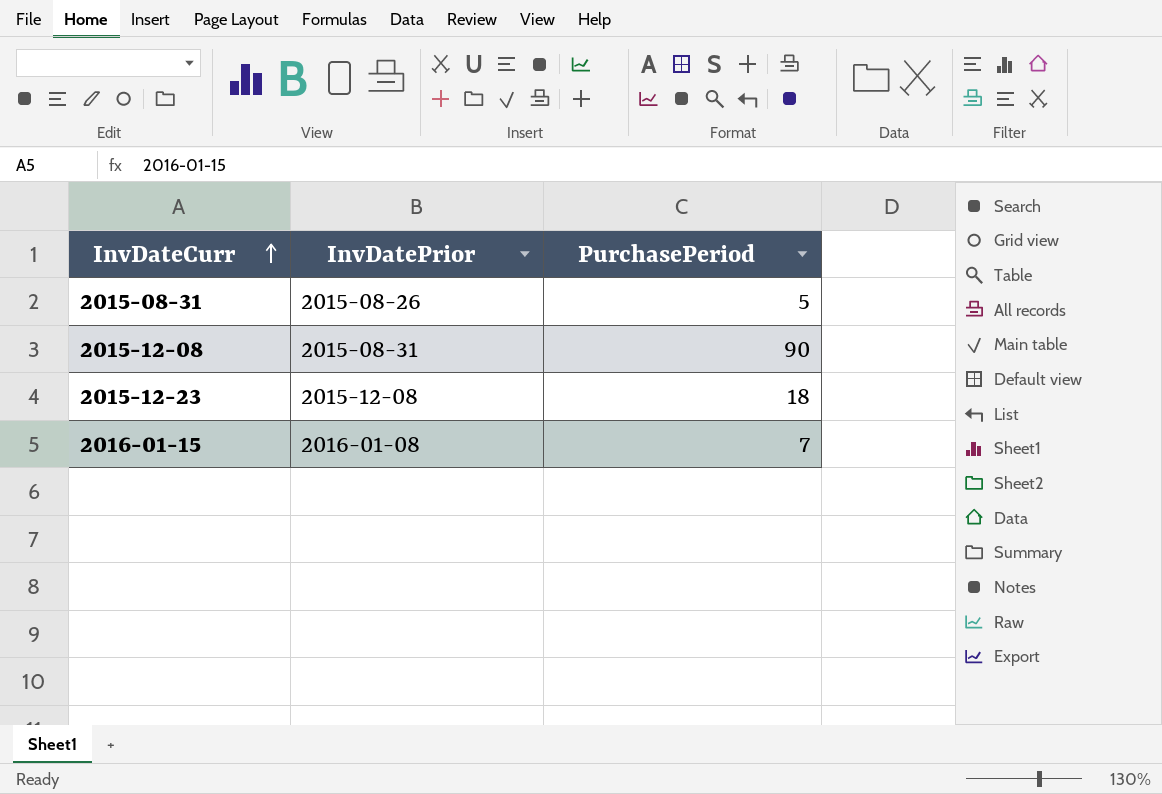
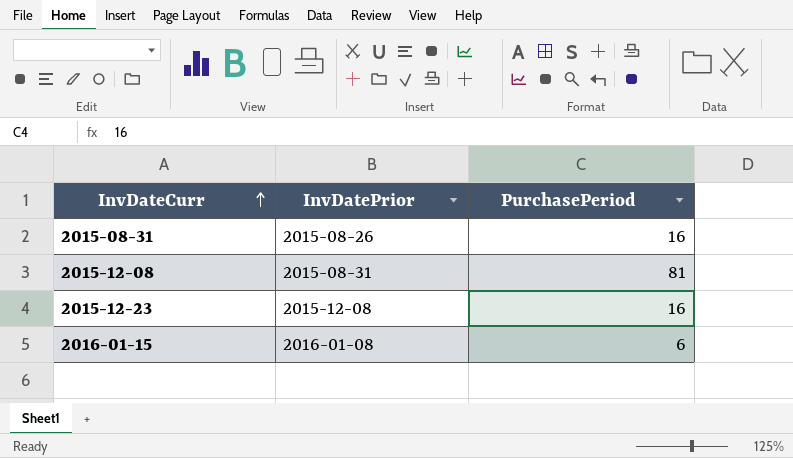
2015-08-31 | PurchasePeriod: 5 -> 16
2015-12-08 | PurchasePeriod: 90 -> 81
2015-12-23 | PurchasePeriod: 18 -> 16
2016-01-15 | PurchasePeriod: 7 -> 6

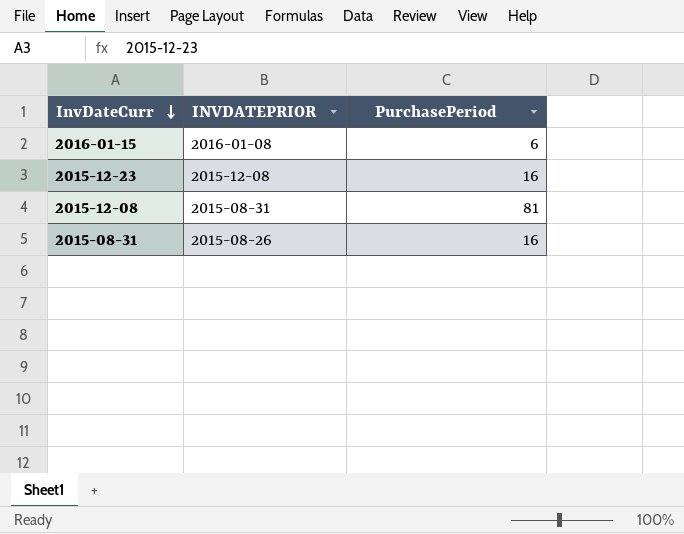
row order: InvDateCurr ascending -> InvDateCurr descending
column name: InvDatePrior -> INVDATEPRIOR

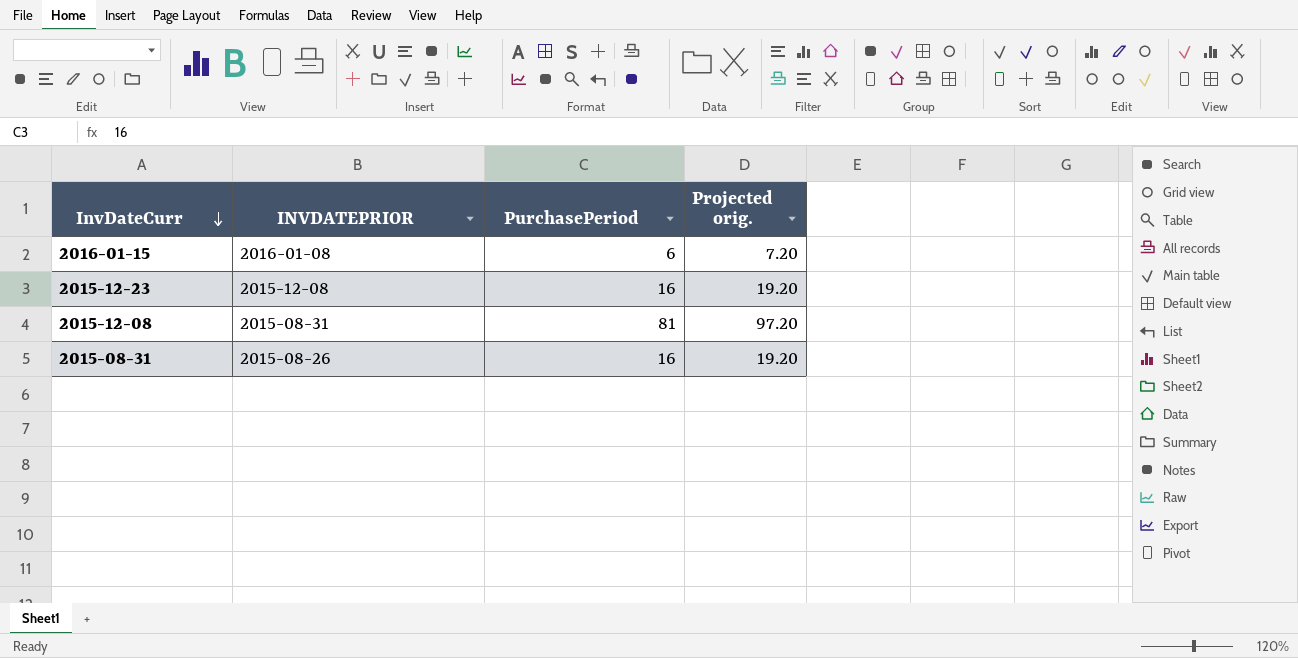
column Projected orig. | formula: none -> [PurchasePeriod] * 1.2

